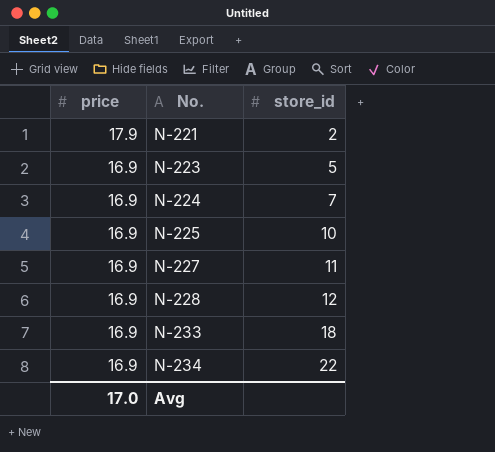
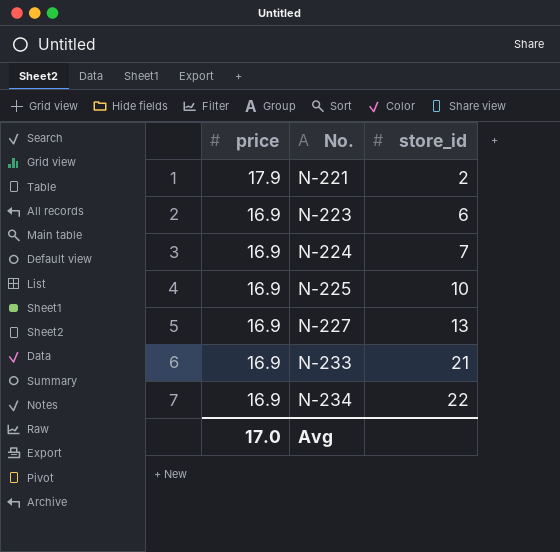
row N-228: 16.9 | 12 -> none
N-223 | store_id: 5 -> 6
N-227 | store_id: 11 -> 13
N-233 | store_id: 18 -> 21

